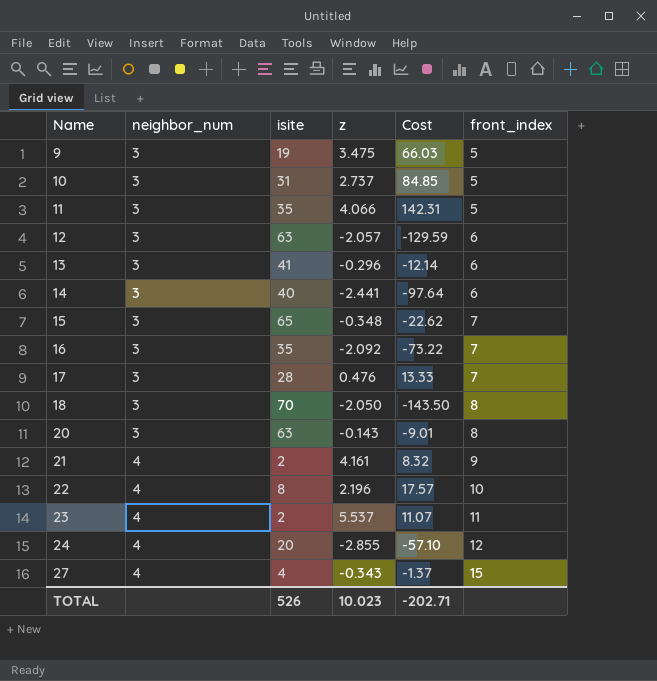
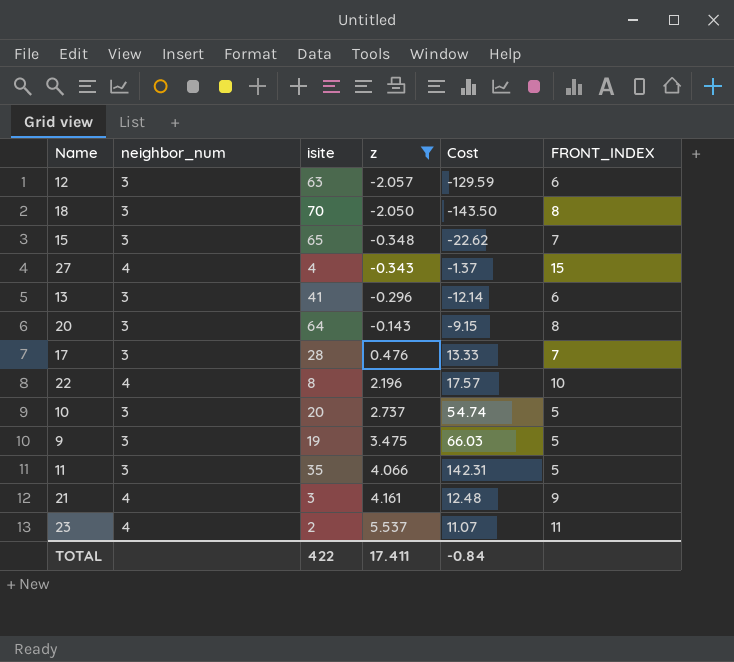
filter: none -> z >= -2.057
row order: Name ascending -> z ascending
column name: front_index -> FRONT_INDEX
20 | isite: 63 -> 64
20 | Cost: -9.01 -> -9.15
10 | isite: 31 -> 20
10 | Cost: 84.85 -> 54.74
21 | isite: 2 -> 3
21 | Cost: 8.32 -> 12.48
TOTAL | isite: 526 -> 422
TOTAL | z: 10.023 -> 17.411
TOTAL | Cost: -202.71 -> -0.84

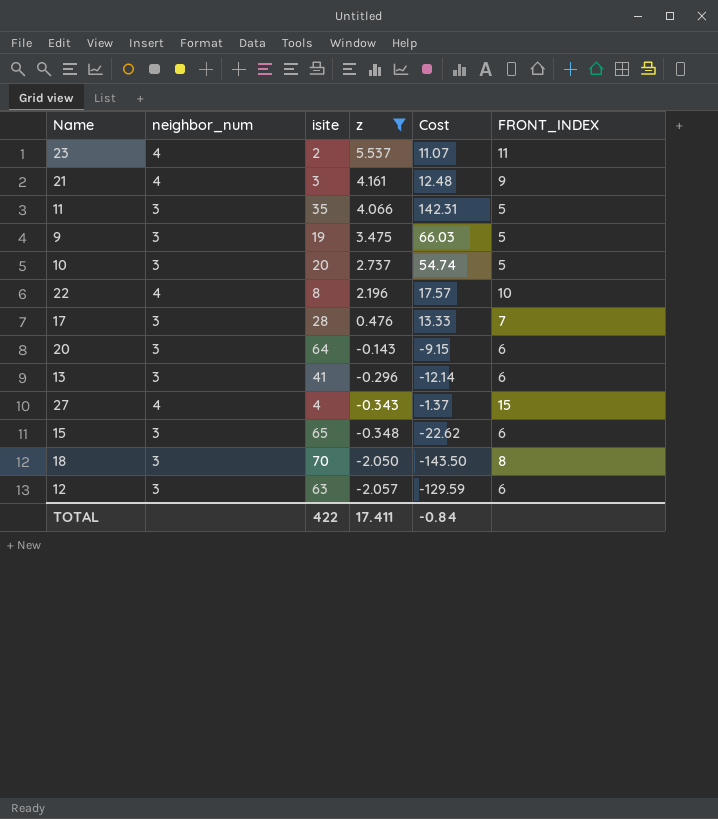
row order: z ascending -> z descending
20 | FRONT_INDEX: 8 -> 6
15 | FRONT_INDEX: 7 -> 6

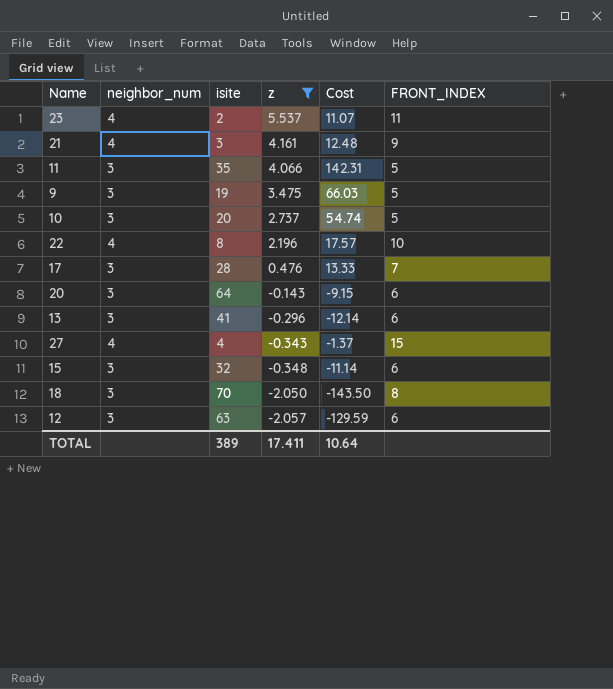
15 | isite: 65 -> 32
15 | Cost: -22.62 -> -11.14
TOTAL | isite: 422 -> 389
TOTAL | Cost: -0.84 -> 10.64

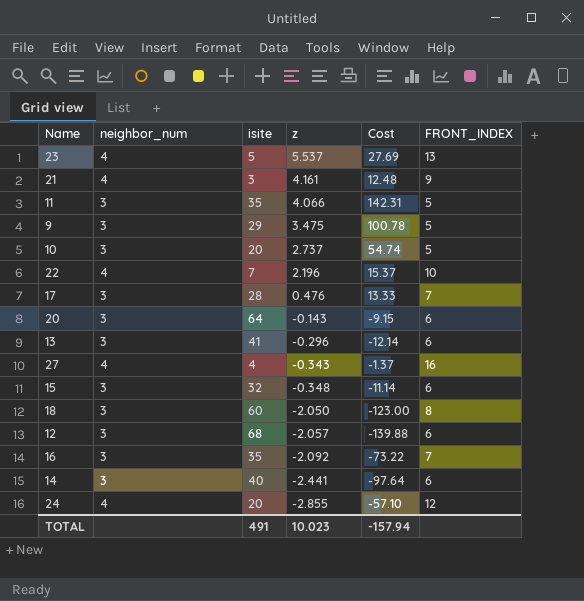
filter: z >= -2.057 -> none
23 | isite: 2 -> 5
23 | Cost: 11.07 -> 27.69
23 | FRONT_INDEX: 11 -> 13
9 | isite: 19 -> 29
9 | Cost: 66.03 -> 100.78
22 | isite: 8 -> 7
22 | Cost: 17.57 -> 15.37
27 | FRONT_INDEX: 15 -> 16
18 | isite: 70 -> 60
18 | Cost: -143.50 -> -123.00
12 | isite: 63 -> 68
12 | Cost: -129.59 -> -139.88
TOTAL | isite: 389 -> 491
TOTAL | z: 17.411 -> 10.023
TOTAL | Cost: 10.64 -> -157.94

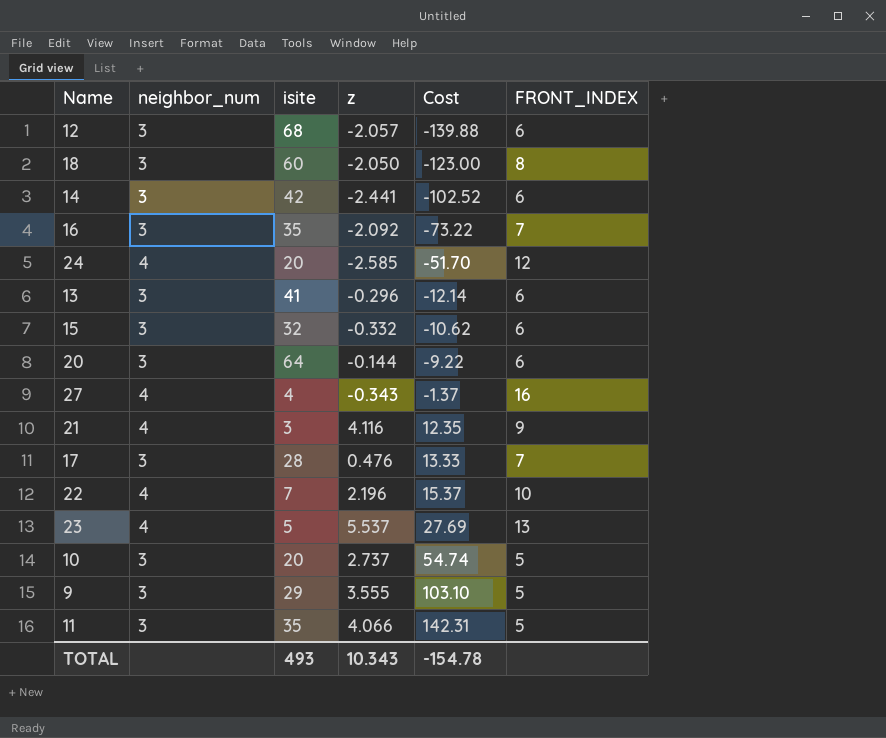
row order: z descending -> Cost ascending
14 | isite: 40 -> 42
14 | Cost: -97.64 -> -102.52
24 | z: -2.855 -> -2.585
24 | Cost: -57.10 -> -51.70
15 | z: -0.348 -> -0.332
15 | Cost: -11.14 -> -10.62
20 | z: -0.143 -> -0.144
20 | Cost: -9.15 -> -9.22
21 | z: 4.161 -> 4.116
21 | Cost: 12.48 -> 12.35
9 | z: 3.475 -> 3.555
9 | Cost: 100.78 -> 103.10
TOTAL | isite: 491 -> 493
TOTAL | z: 10.023 -> 10.343
TOTAL | Cost: -157.94 -> -154.78

